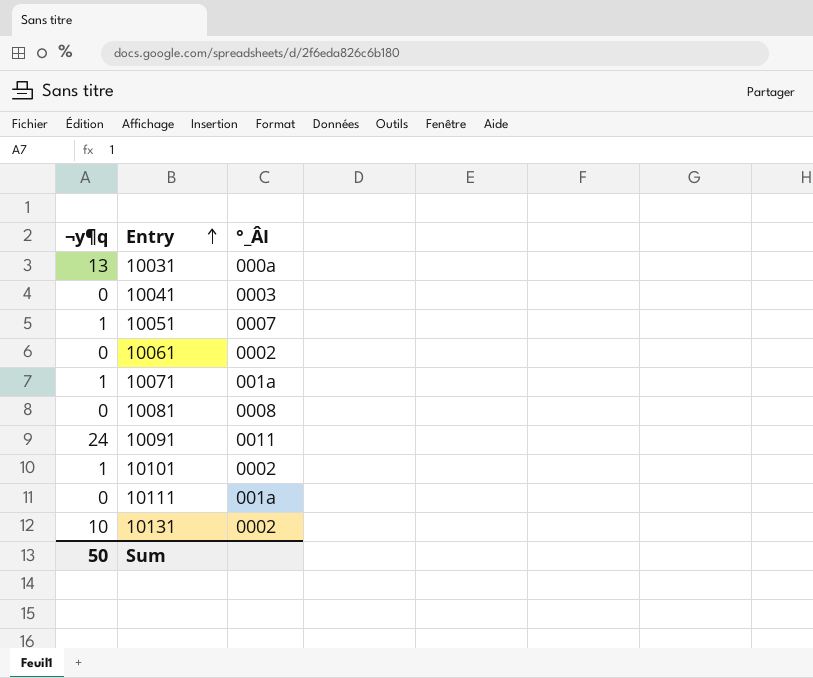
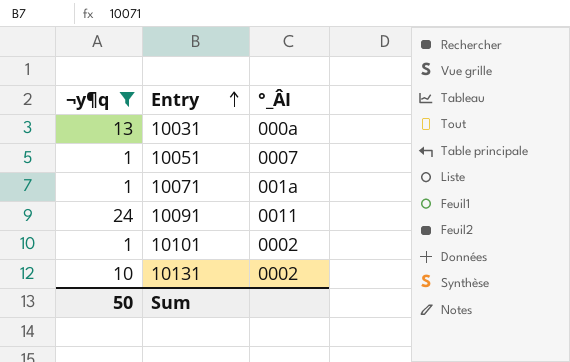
filter: none -> ¬y¶q != 0

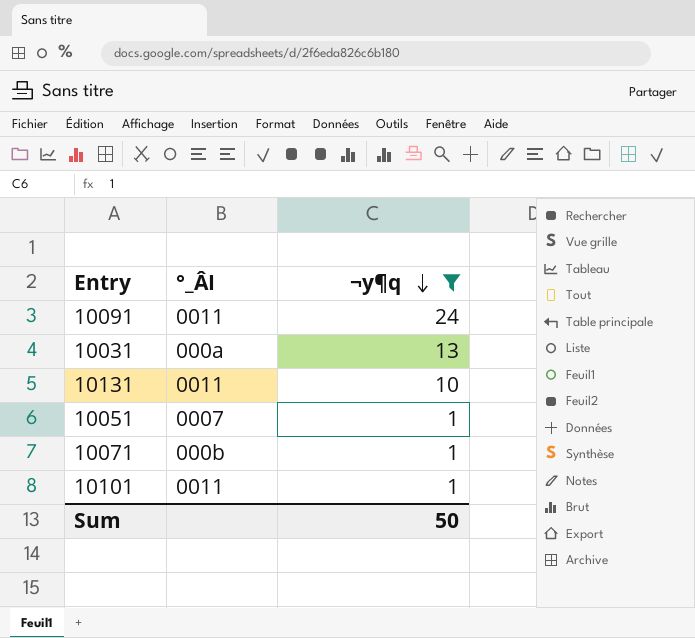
row order: Entry ascending -> ¬y¶q descending
column ¬y¶q | position: 1 -> 3
10131 | °_ÂI: 0002 -> 0011
10071 | °_ÂI: 001a -> 000b
10101 | °_ÂI: 0002 -> 0011

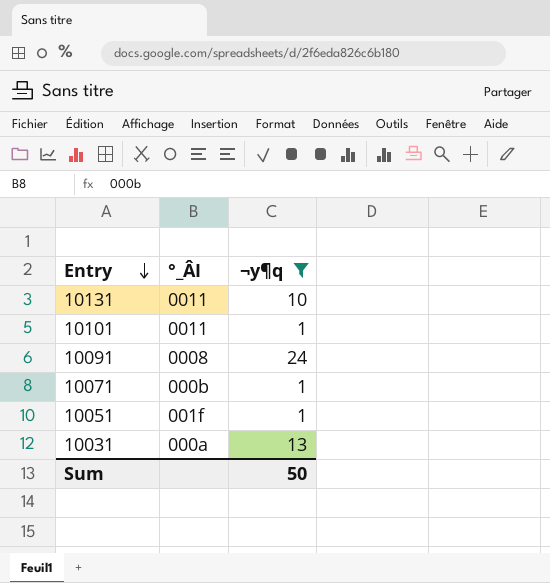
row order: ¬y¶q descending -> Entry descending
10091 | °_ÂI: 0011 -> 0008
10051 | °_ÂI: 0007 -> 001f

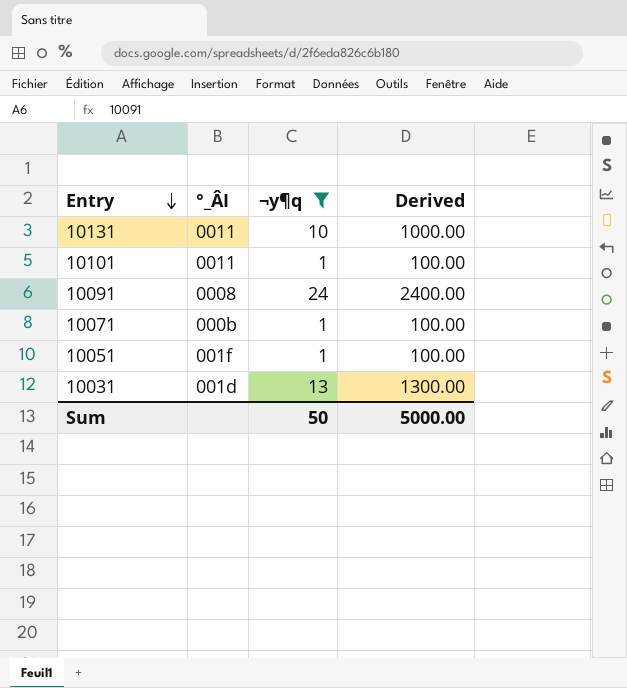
column Derived | formula: none -> [¬y¶q] * 100
10031 | °_ÂI: 000a -> 001d

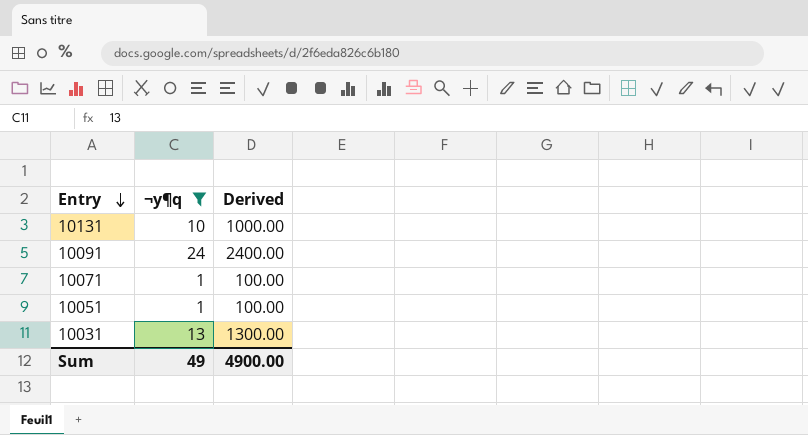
column °_ÂI | position: 2 -> none
row 10101: 0011 | 1 | 100.00 -> none
Sum | ¬y¶q: 50 -> 49
Sum | Derived: 5000.00 -> 4900.00

